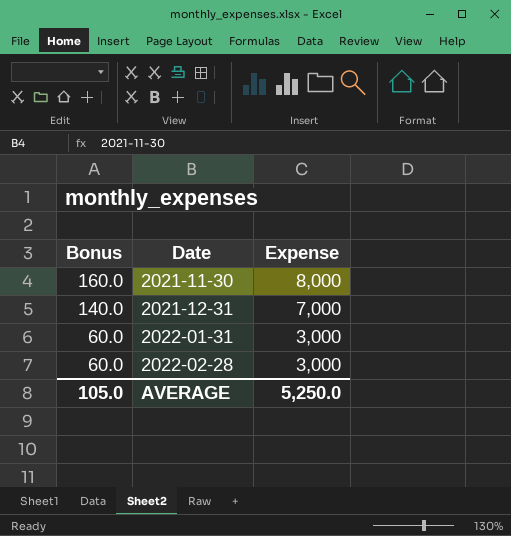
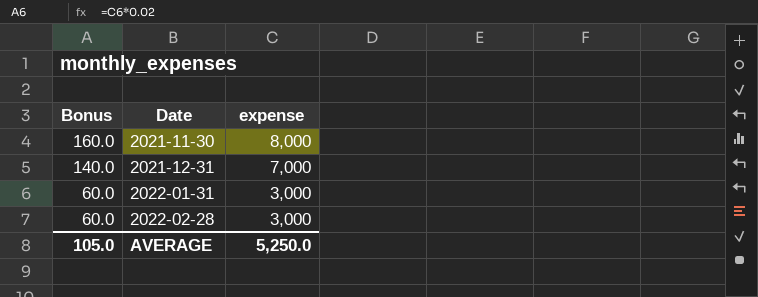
column name: Expense -> expense

